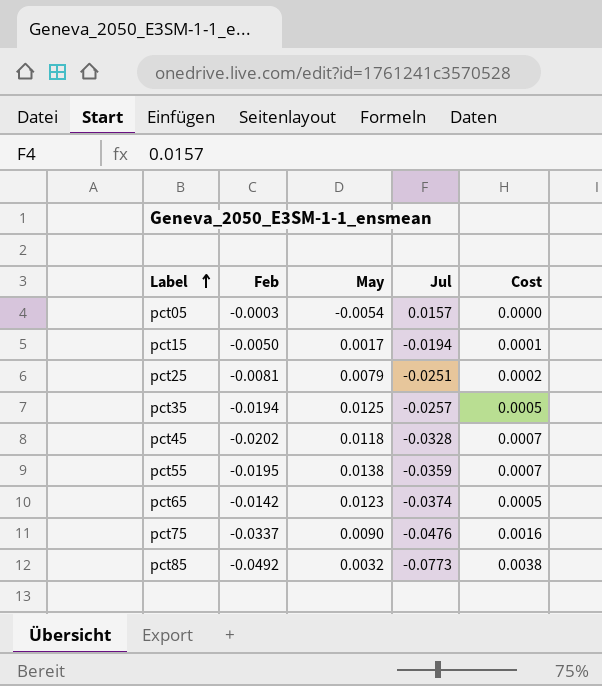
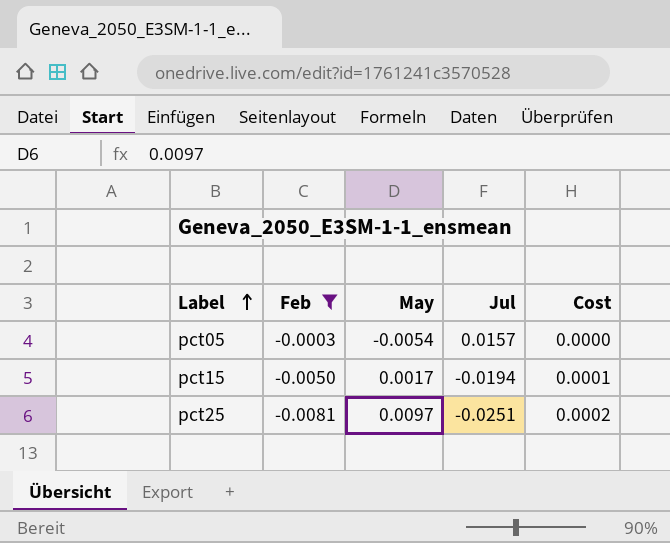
filter: none -> Feb >= -0.0081
pct25 | May: 0.0079 -> 0.0097

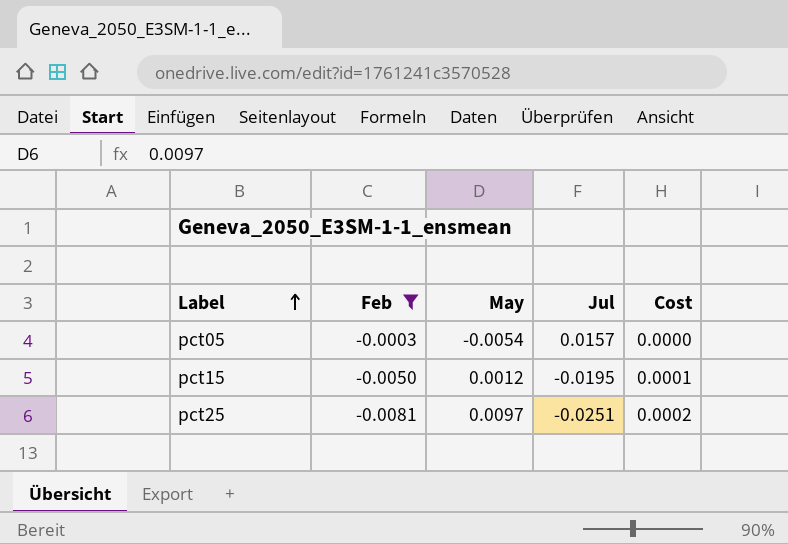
pct15 | May: 0.0017 -> 0.0012
pct15 | Jul: -0.0194 -> -0.0195

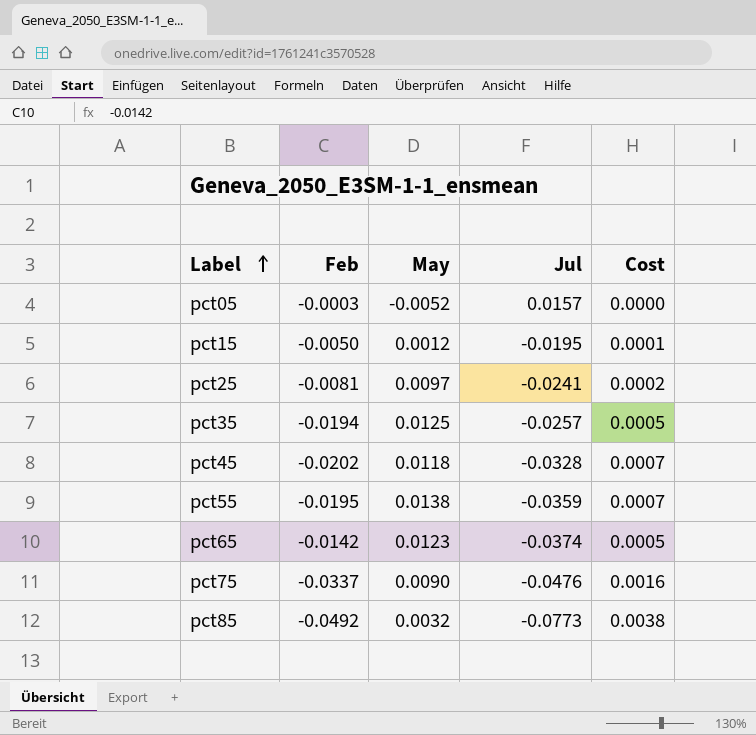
filter: Feb >= -0.0081 -> none
pct05 | May: -0.0054 -> -0.0052
pct25 | Jul: -0.0251 -> -0.0241

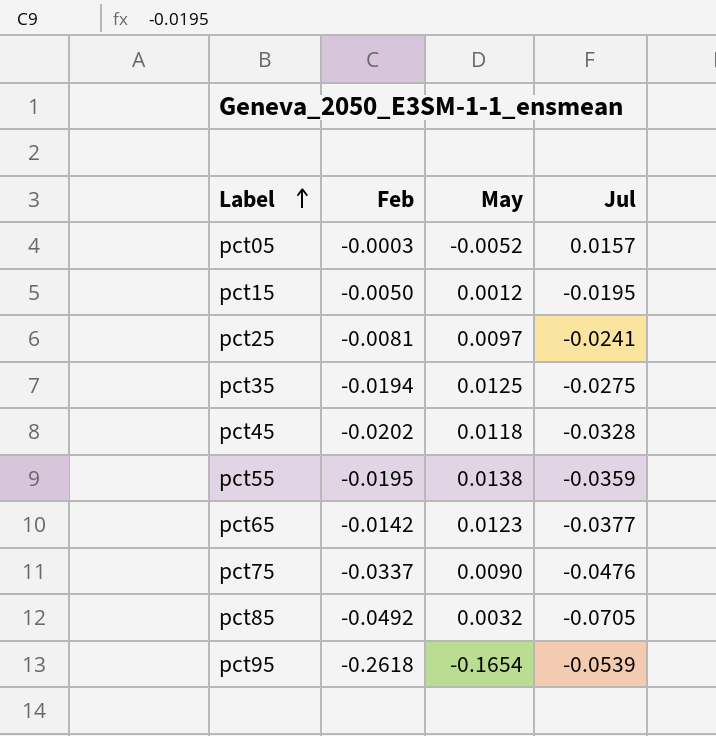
column Cost | formula: [Feb] * [Jul] -> none
pct35 | Jul: -0.0257 -> -0.0275
pct65 | Jul: -0.0374 -> -0.0377
pct85 | Jul: -0.0773 -> -0.0705
row pct95: none -> -0.2618 | -0.1654 | -0.0539

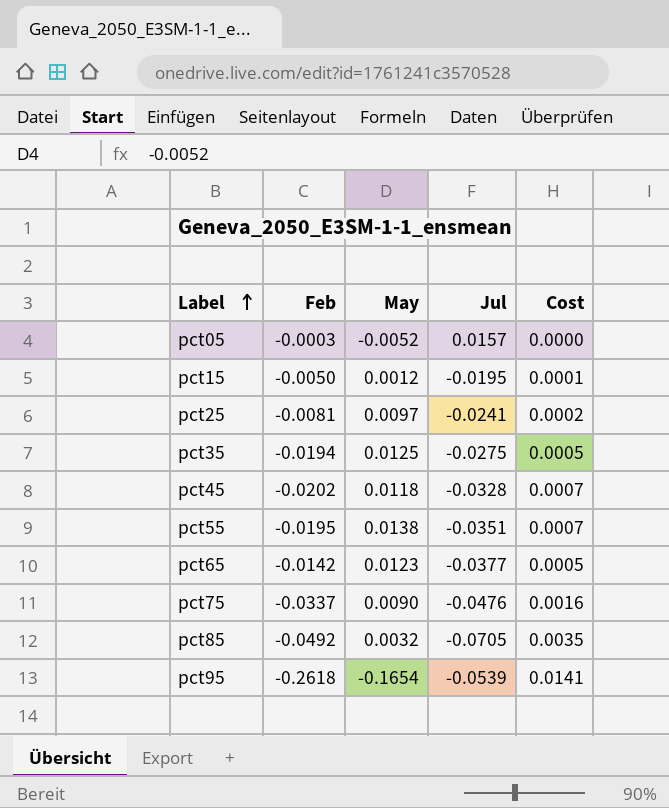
column Cost | formula: none -> [Feb] * [Jul]
pct55 | Jul: -0.0359 -> -0.0351

